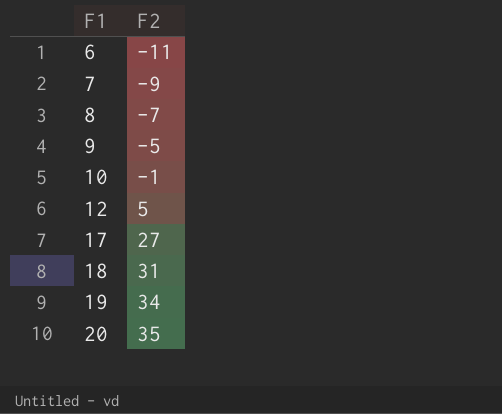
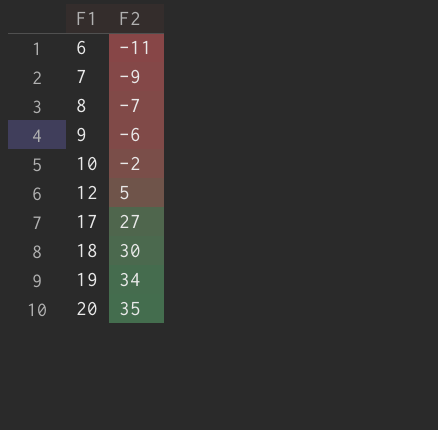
9 | F2: -5 -> -6
10 | F2: -1 -> -2
18 | F2: 31 -> 30

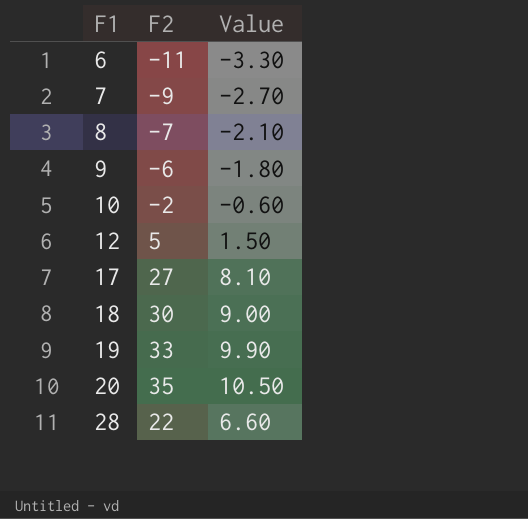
column Value | formula: none -> [F2] * 0.3
19 | F2: 34 -> 33
row 28: none -> 22 | 6.60

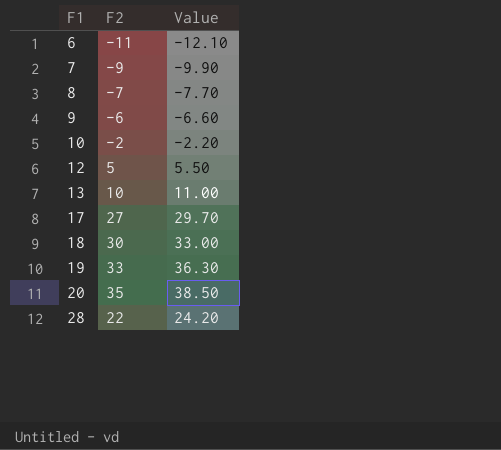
column Value | formula: [F2] * 0.3 -> [F2] * 1.1
row 13: none -> 10 | 11.00

